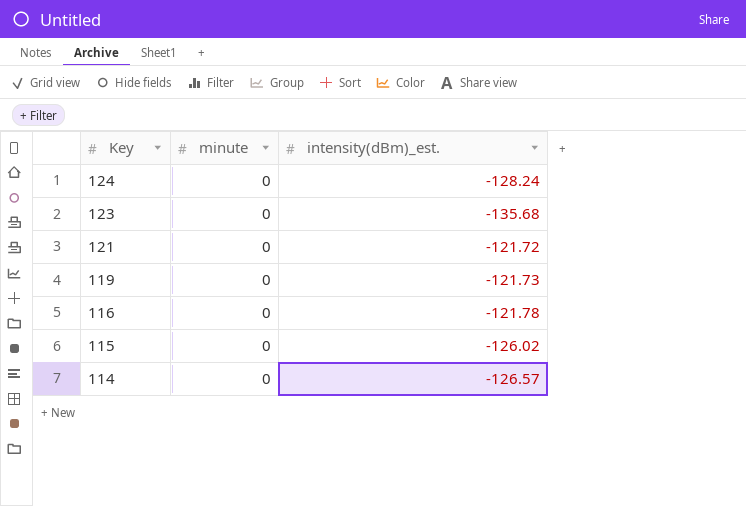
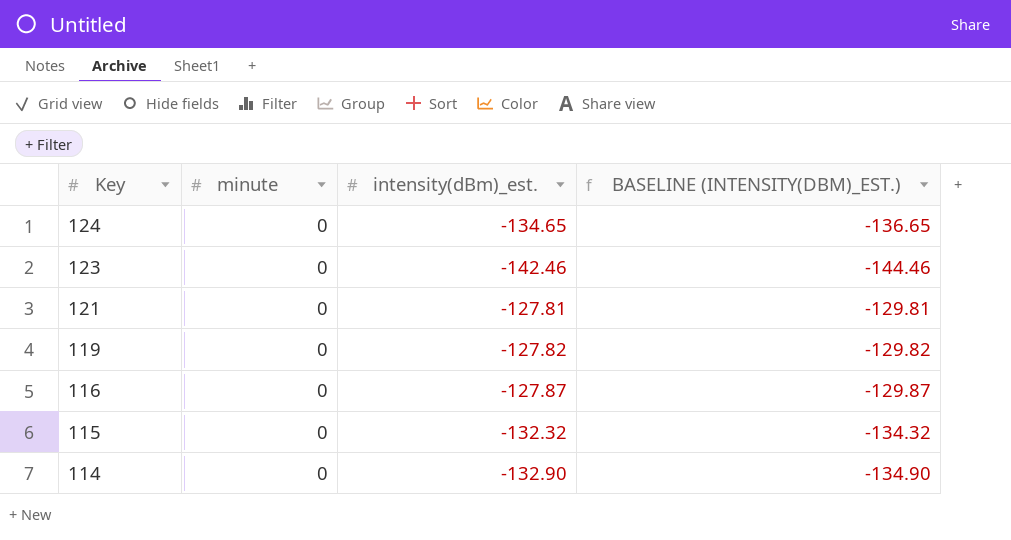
column BASELINE (INTENSITY(DBM)_EST.) | formula: none -> [intensity(dBm)_est.] - 2
124 | intensity(dBm)_est.: -128.24 -> -134.65
123 | intensity(dBm)_est.: -135.68 -> -142.46
121 | intensity(dBm)_est.: -121.72 -> -127.81
119 | intensity(dBm)_est.: -121.73 -> -127.82
116 | intensity(dBm)_est.: -121.78 -> -127.87
115 | intensity(dBm)_est.: -126.02 -> -132.32
114 | intensity(dBm)_est.: -126.57 -> -132.90

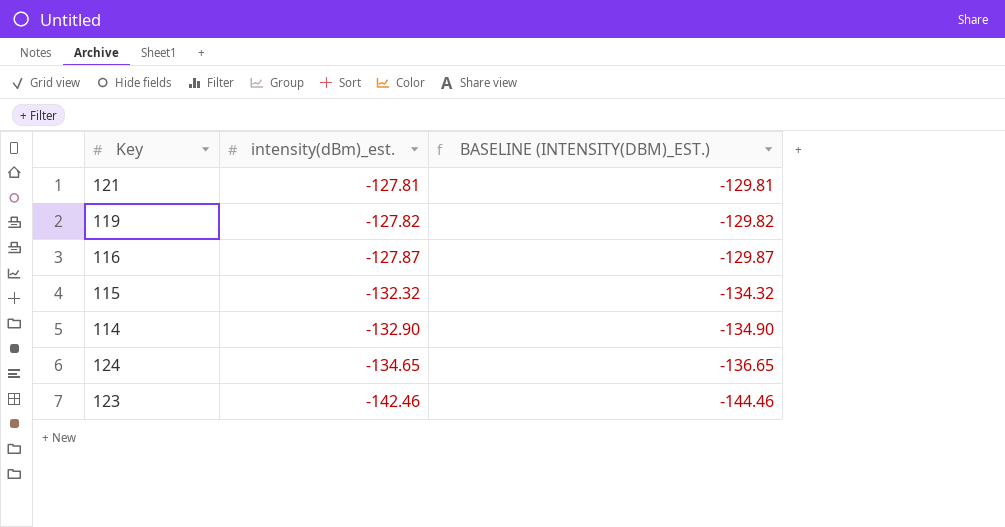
row order: Key descending -> intensity(dBm)_est. descending
column minute | position: 2 -> none

